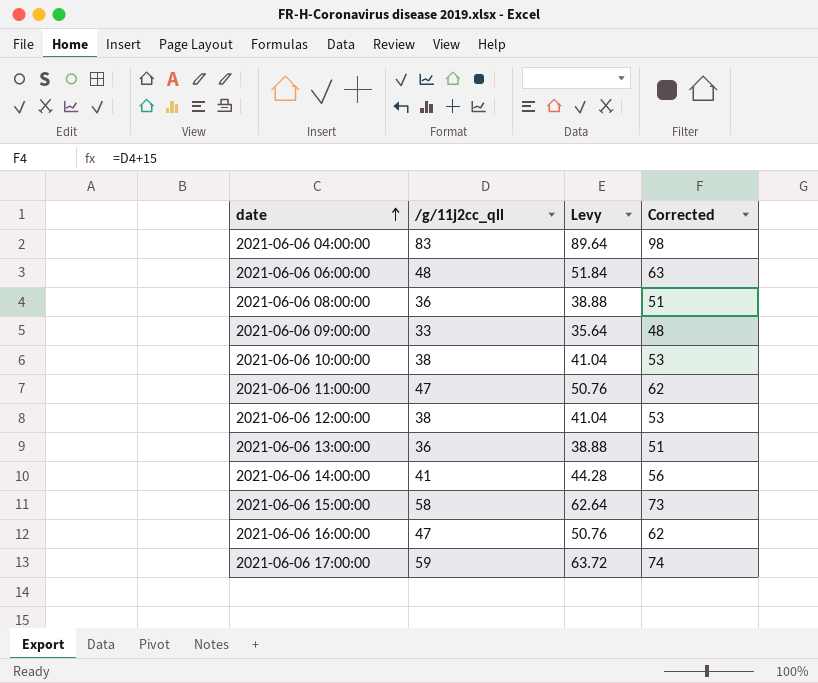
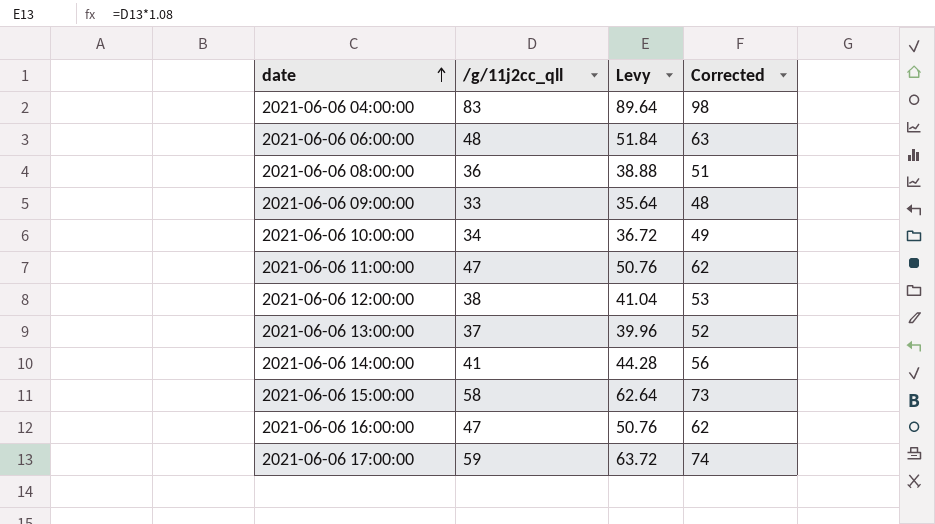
2021-06-06 10:00:00 | /g/11j2cc_qll: 38 -> 34
2021-06-06 10:00:00 | Levy: 41.04 -> 36.72
2021-06-06 10:00:00 | Corrected: 53 -> 49
2021-06-06 13:00:00 | /g/11j2cc_qll: 36 -> 37
2021-06-06 13:00:00 | Levy: 38.88 -> 39.96
2021-06-06 13:00:00 | Corrected: 51 -> 52

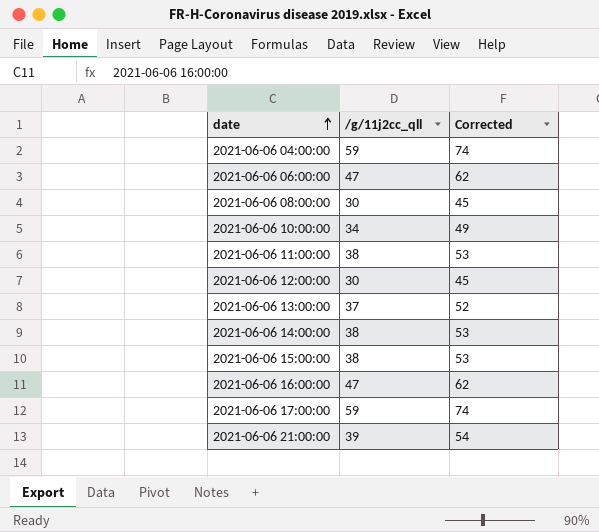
column Levy | formula: [/g/11j2cc_qll] * 1.08 -> none
row 2021-06-06 09:00:00: 33 | 35.64 | 48 -> none
2021-06-06 04:00:00 | /g/11j2cc_qll: 83 -> 59
2021-06-06 04:00:00 | Corrected: 98 -> 74
2021-06-06 06:00:00 | /g/11j2cc_qll: 48 -> 47
2021-06-06 06:00:00 | Corrected: 63 -> 62
2021-06-06 08:00:00 | /g/11j2cc_qll: 36 -> 30
2021-06-06 08:00:00 | Corrected: 51 -> 45
2021-06-06 11:00:00 | /g/11j2cc_qll: 47 -> 38
2021-06-06 11:00:00 | Corrected: 62 -> 53
2021-06-06 12:00:00 | /g/11j2cc_qll: 38 -> 30
2021-06-06 12:00:00 | Corrected: 53 -> 45
2021-06-06 14:00:00 | /g/11j2cc_qll: 41 -> 38
2021-06-06 14:00:00 | Corrected: 56 -> 53
2021-06-06 15:00:00 | /g/11j2cc_qll: 58 -> 38
2021-06-06 15:00:00 | Corrected: 73 -> 53
row 2021-06-06 21:00:00: none -> 39 | 54

